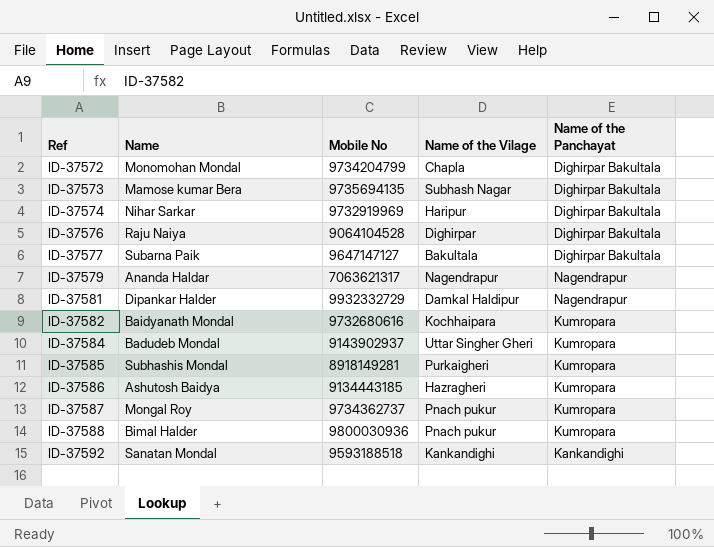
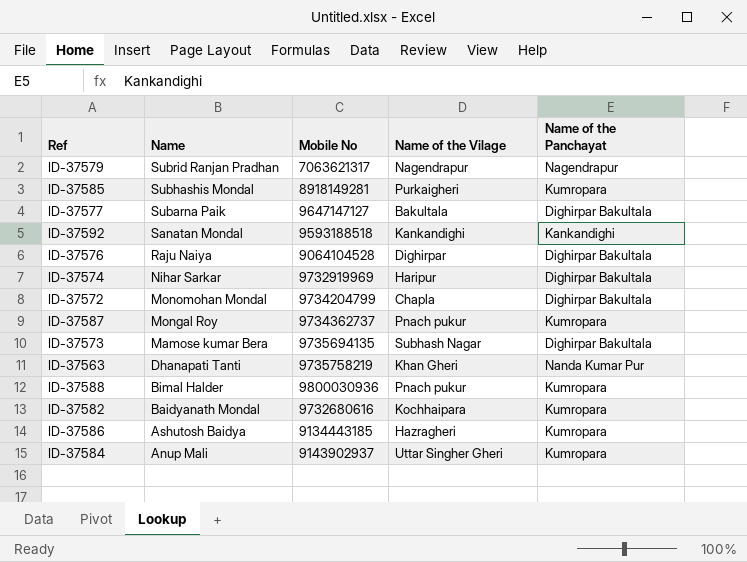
row order: Ref ascending -> Name descending
row ID-37581: Dipankar Halder | 9932332729 | Damkal Haldipur | Nagendrapur -> none
ID-37579 | Name: Ananda Haldar -> Subrid Ranjan Pradhan
row ID-37563: none -> Dhanapati Tanti | 9735758219 | Khan Gheri | Nanda Kumar Pur
ID-37584 | Name: Badudeb Mondal -> Anup Mali

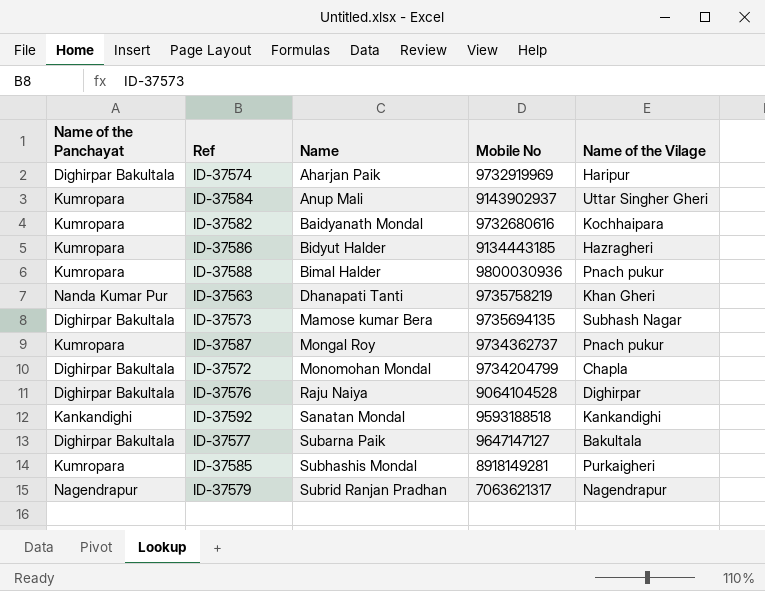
row order: Name descending -> Name ascending
column Name of the Panchayat | position: 5 -> 1
ID-37574 | Name: Nihar Sarkar -> Aharjan Paik
ID-37586 | Name: Ashutosh Baidya -> Bidyut Halder

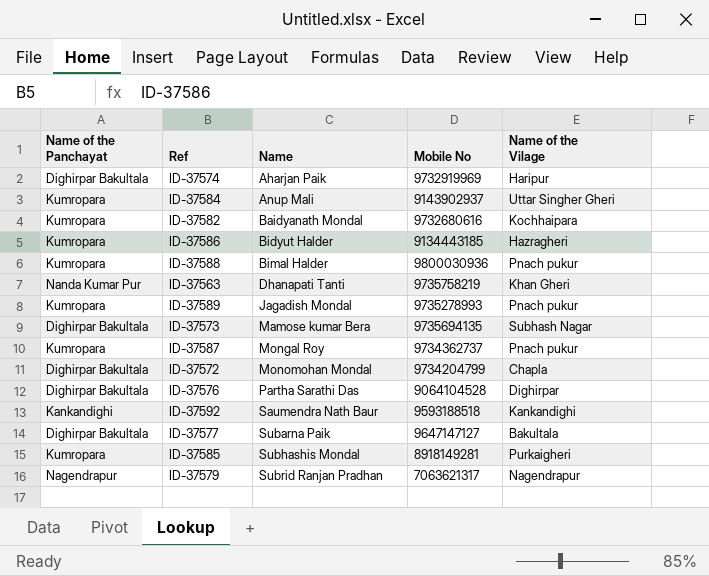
row ID-37589: none -> Kumropara | Jagadish Mondal | 9735278993 | Pnach pukur
ID-37576 | Name: Raju Naiya -> Partha Sarathi Das
ID-37592 | Name: Sanatan Mondal -> Saumendra Nath Baur

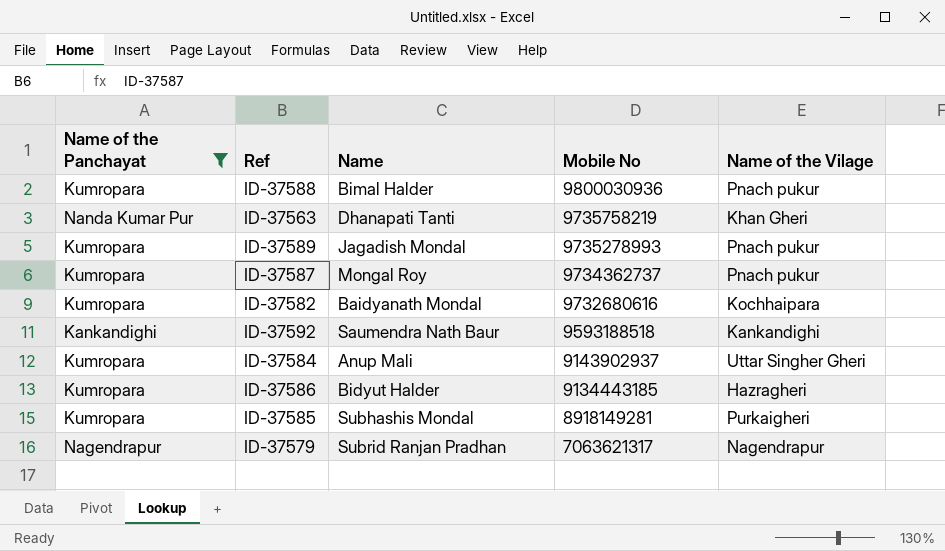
filter: none -> Name of the Panchayat != Dighirpar Bakultala
row order: Name ascending -> Mobile No descending

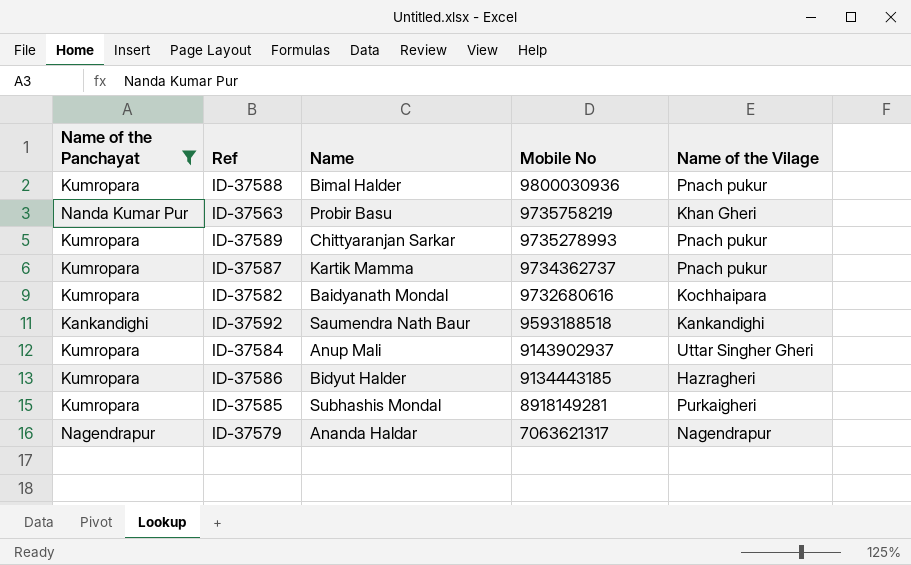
ID-37563 | Name: Dhanapati Tanti -> Probir Basu
ID-37589 | Name: Jagadish Mondal -> Chittyaranjan Sarkar
ID-37587 | Name: Mongal Roy -> Kartik Mamma
ID-37579 | Name: Subrid Ranjan Pradhan -> Ananda Haldar

